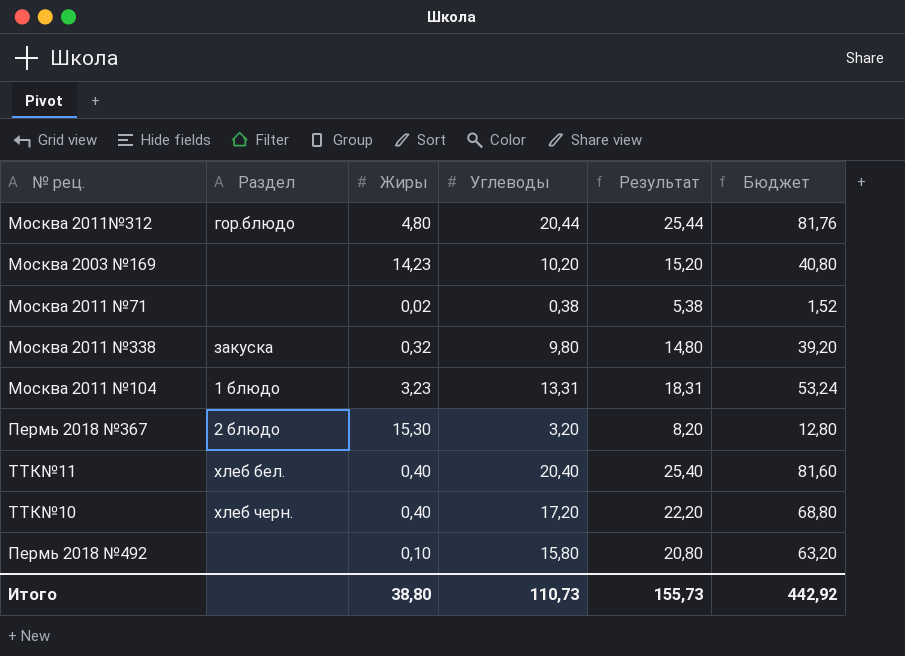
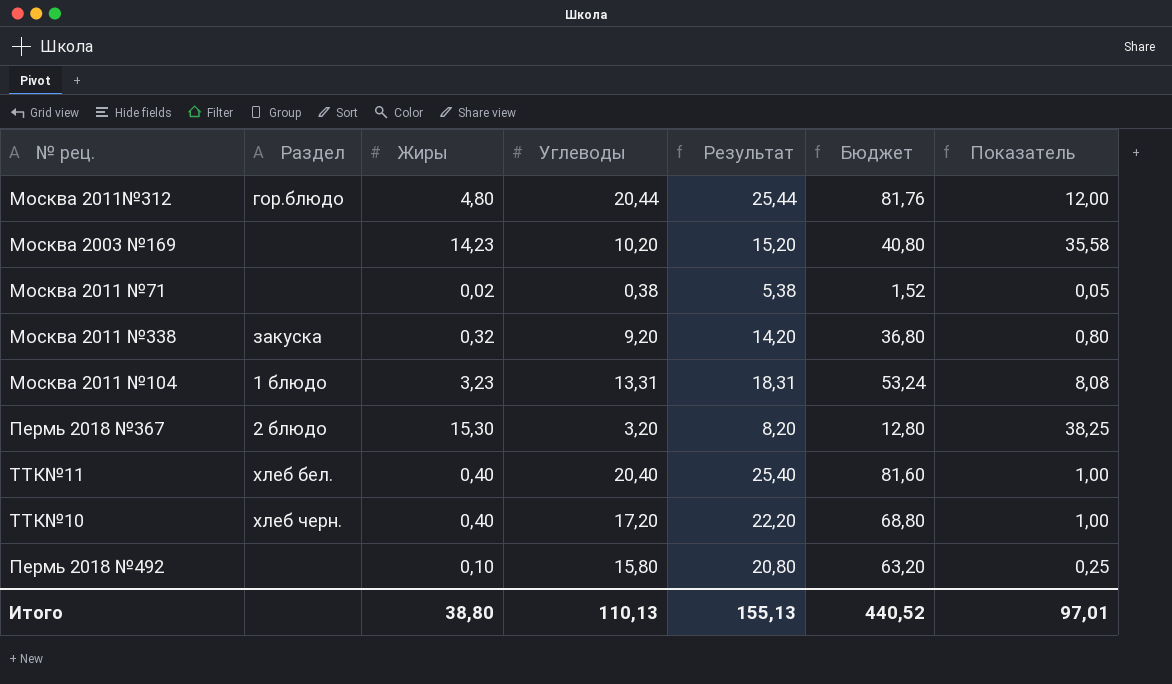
column Показатель | formula: none -> [Жиры] * 2,5
Москва 2011 №338 | Углеводы: 9,80 -> 9,20
Москва 2011 №338 | Результат: 14,80 -> 14,20
Москва 2011 №338 | Бюджет: 39,20 -> 36,80
Итого | Углеводы: 110,73 -> 110,13
Итого | Результат: 155,73 -> 155,13
Итого | Бюджет: 442,92 -> 440,52

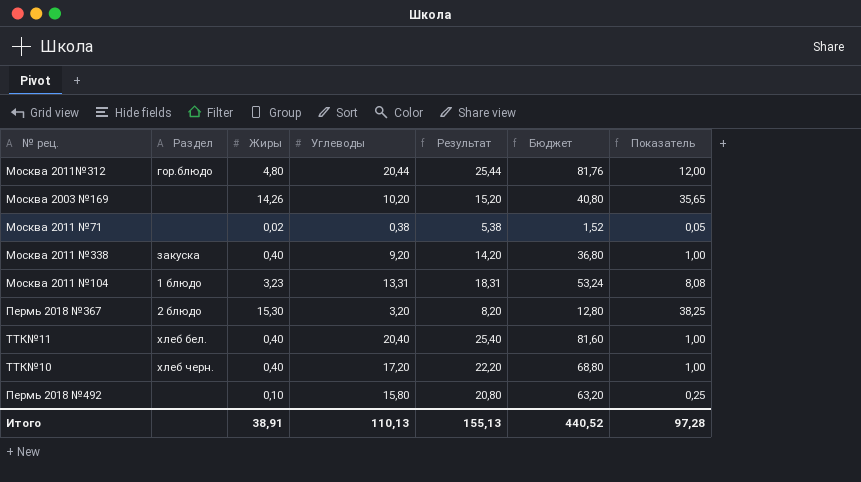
Москва 2003 №169 | Жиры: 14,23 -> 14,26
Москва 2003 №169 | Показатель: 35,58 -> 35,65
Москва 2011 №338 | Жиры: 0,32 -> 0,40
Москва 2011 №338 | Показатель: 0,80 -> 1,00
Итого | Жиры: 38,80 -> 38,91
Итого | Показатель: 97,01 -> 97,28

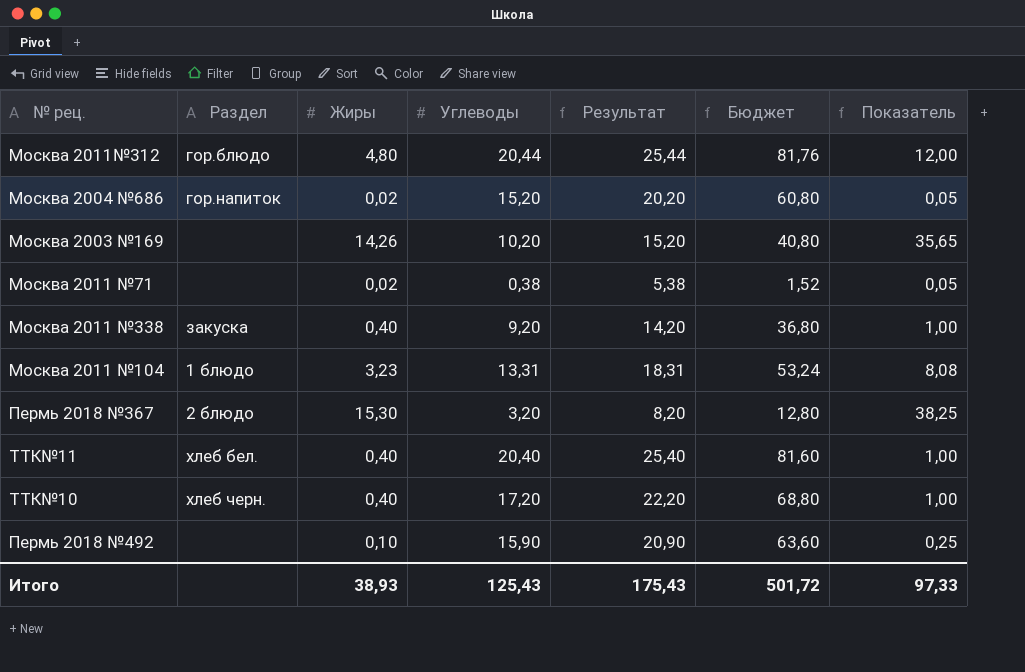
row Москва 2004 №686: none -> гор.напиток | 0,02 | 15,20 | 20,20 | 60,80 | 0,05
Пермь 2018 №492 | Углеводы: 15,80 -> 15,90
Пермь 2018 №492 | Результат: 20,80 -> 20,90
Пермь 2018 №492 | Бюджет: 63,20 -> 63,60
Итого | Жиры: 38,91 -> 38,93
Итого | Углеводы: 110,13 -> 125,43
Итого | Результат: 155,13 -> 175,43
Итого | Бюджет: 440,52 -> 501,72
Итого | Показатель: 97,28 -> 97,33

